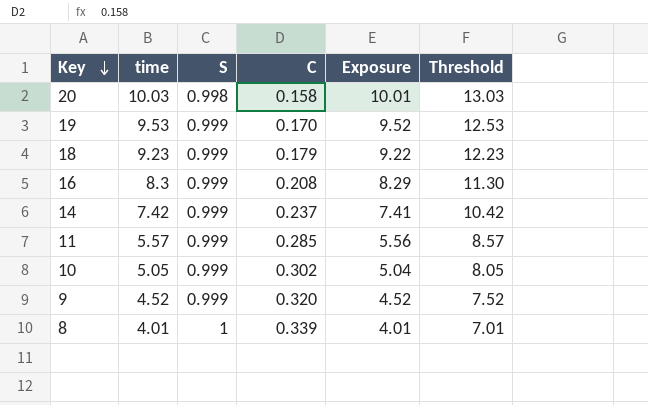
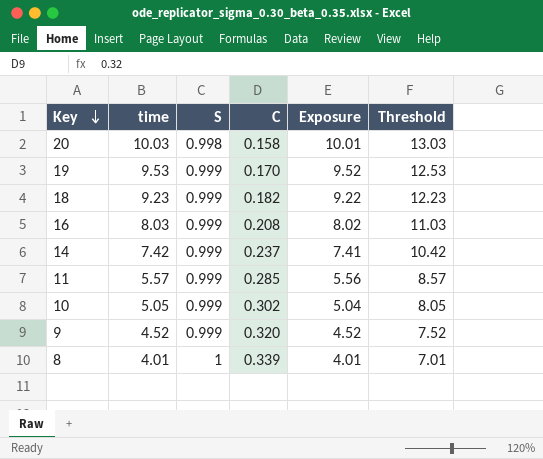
18 | C: 0.179 -> 0.182
16 | time: 8.3 -> 8.03
16 | Exposure: 8.29 -> 8.02
16 | Threshold: 11.30 -> 11.03

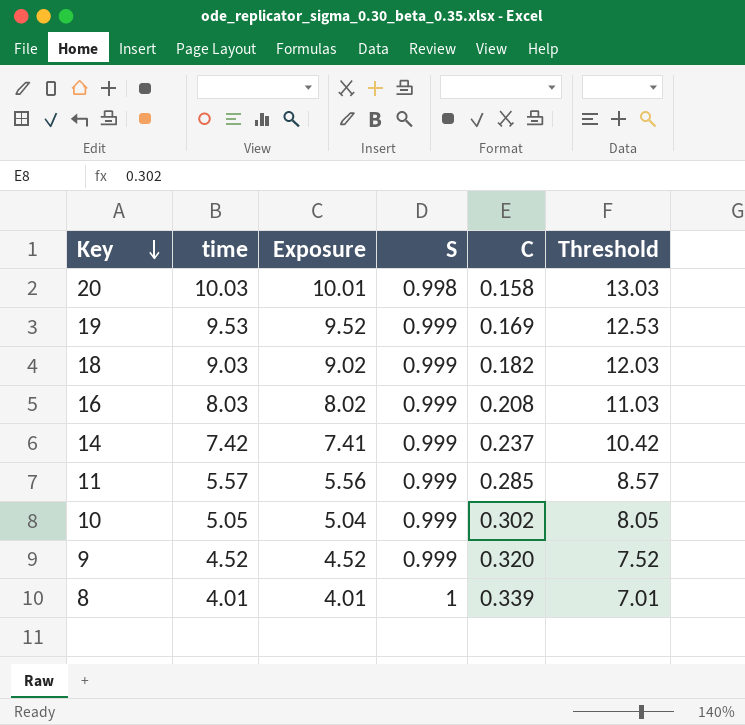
column Exposure | position: 5 -> 3
19 | C: 0.170 -> 0.169
18 | time: 9.23 -> 9.03
18 | Exposure: 9.22 -> 9.02
18 | Threshold: 12.23 -> 12.03

